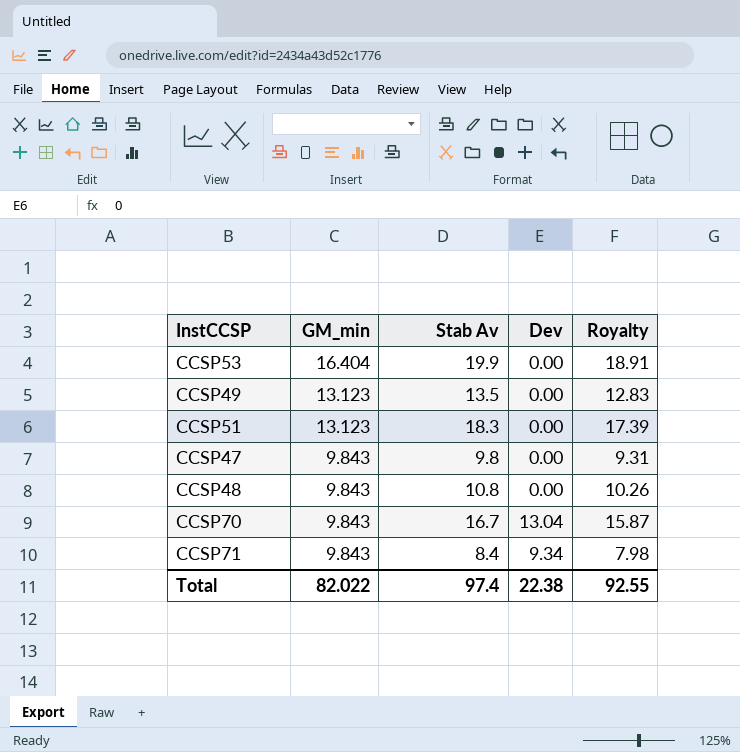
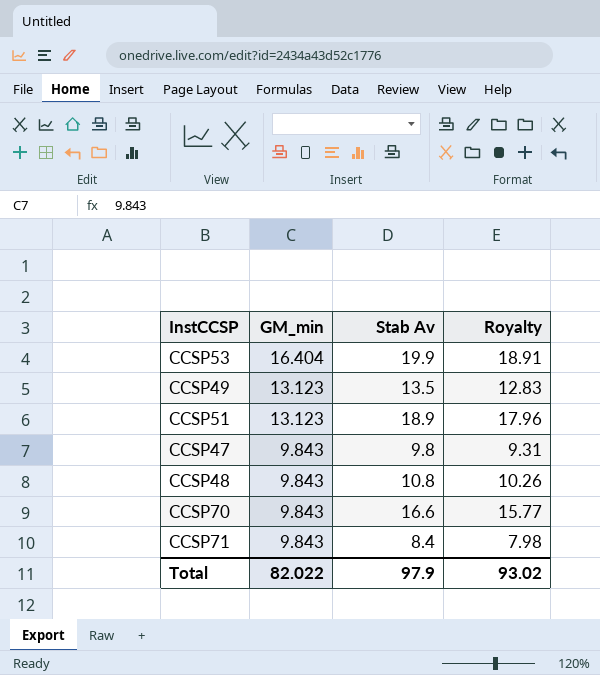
column Dev | position: 4 -> none
CCSP51 | Stab Av: 18.3 -> 18.9
CCSP51 | Royalty: 17.39 -> 17.96
CCSP70 | Stab Av: 16.7 -> 16.6
CCSP70 | Royalty: 15.87 -> 15.77
Total | Stab Av: 97.4 -> 97.9
Total | Royalty: 92.55 -> 93.02

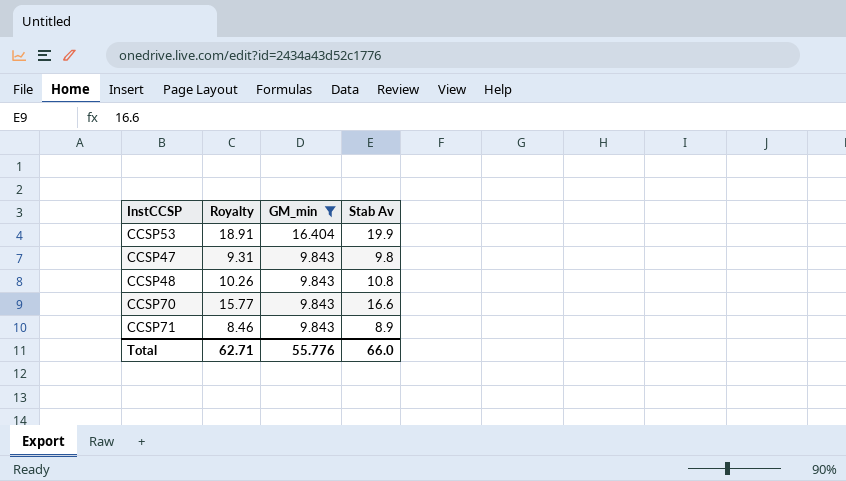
filter: none -> GM_min != 13.123
column Royalty | position: 4 -> 2
CCSP71 | Royalty: 7.98 -> 8.46
CCSP71 | Stab Av: 8.4 -> 8.9
Total | Royalty: 93.02 -> 62.71
Total | GM_min: 82.022 -> 55.776
Total | Stab Av: 97.9 -> 66.0

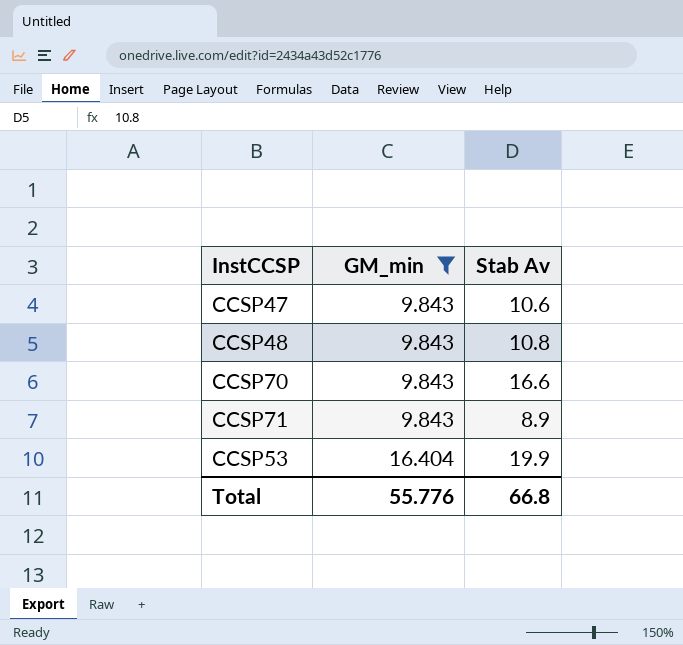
row order: GM_min descending -> GM_min ascending
column Royalty | formula: [Stab Av] * 0.95 -> none
CCSP47 | Stab Av: 9.8 -> 10.6
Total | Stab Av: 66.0 -> 66.8

